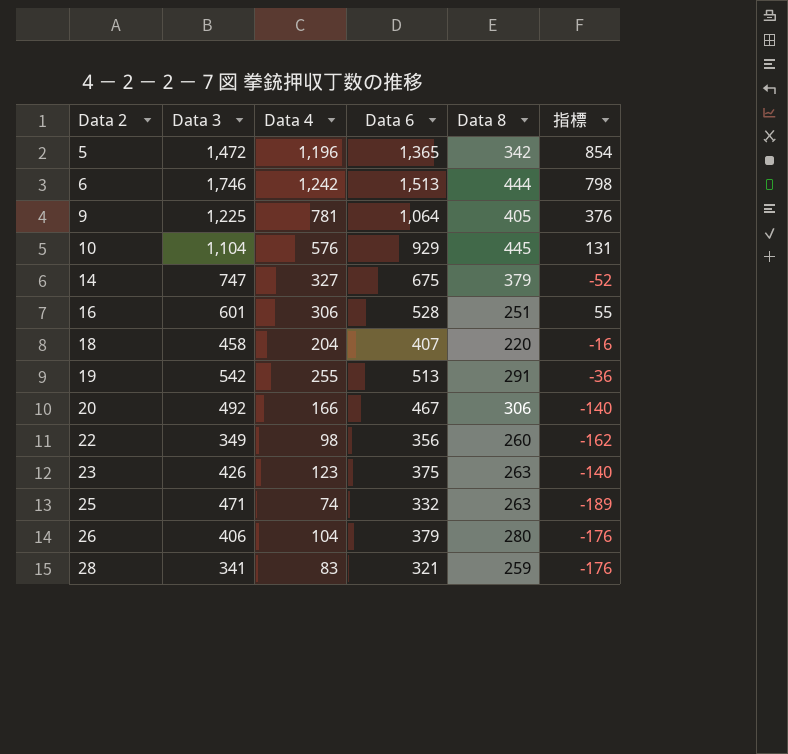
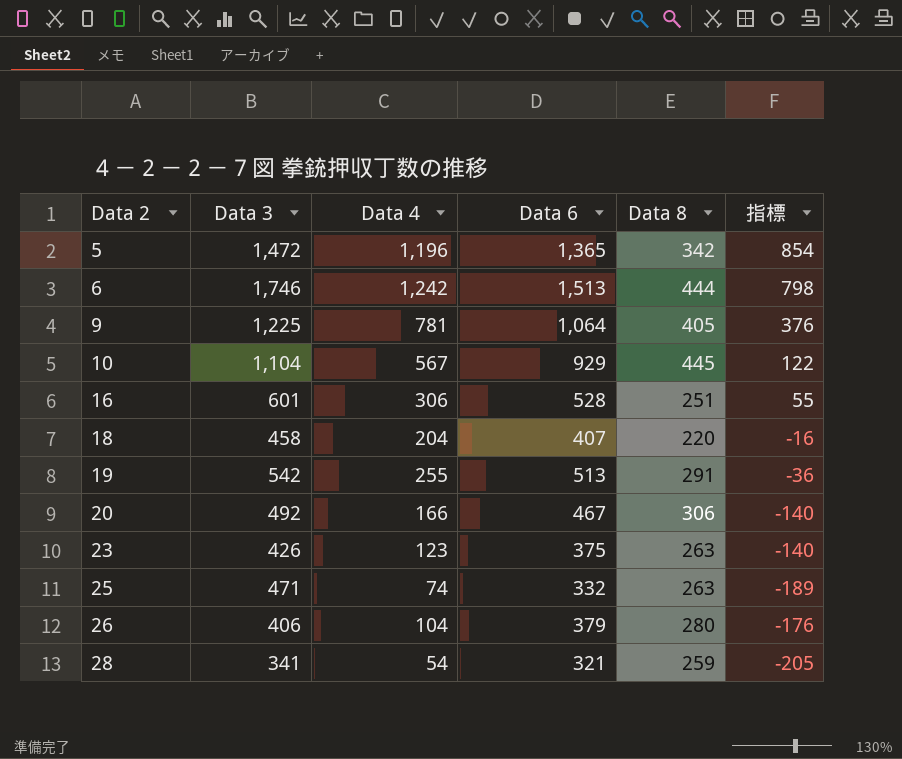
row 14: 747 | 327 | 675 | 379 | -52 -> none
row 22: 349 | 98 | 356 | 260 | -162 -> none
10 | Data 4: 576 -> 567
10 | 指標: 131 -> 122
28 | Data 4: 83 -> 54
28 | 指標: -176 -> -205

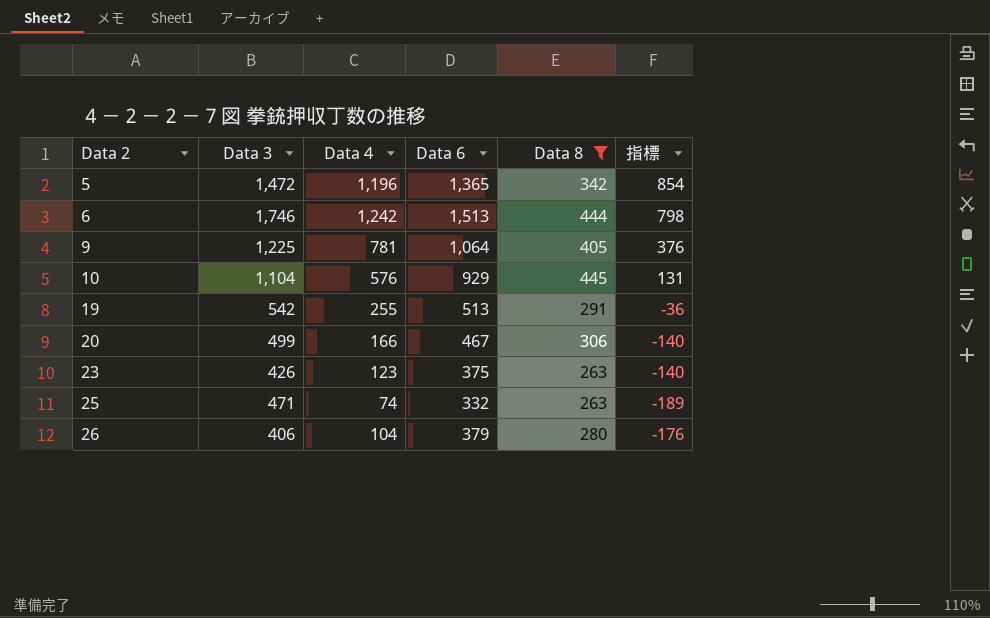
filter: none -> Data 8 >= 263
10 | Data 4: 567 -> 576
10 | 指標: 122 -> 131
20 | Data 3: 492 -> 499

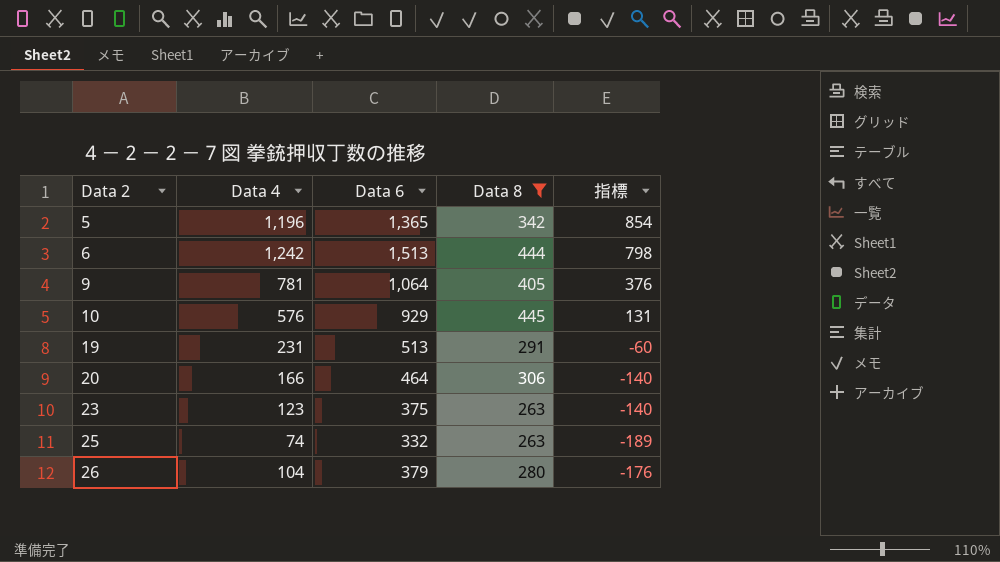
column Data 3 | position: 2 -> none
19 | Data 4: 255 -> 231
19 | 指標: -36 -> -60
20 | Data 6: 467 -> 464

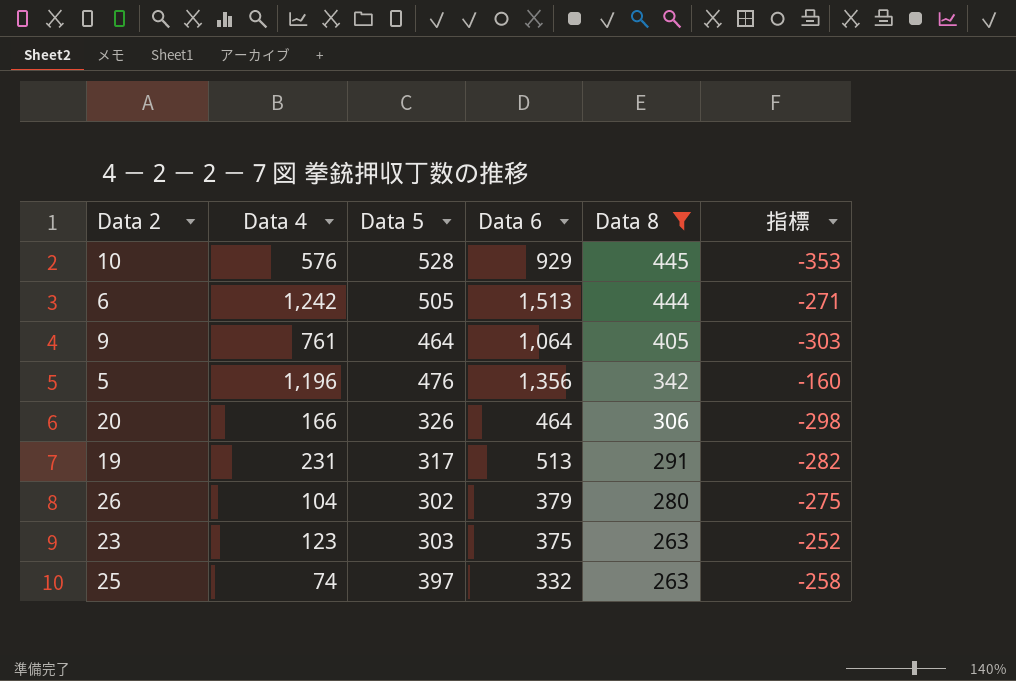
row order: Data 2 ascending -> Data 8 descending
column Data 5 | position: none -> 3
column 指標 | formula: [Data 4] - [Data 8] -> [Data 4] - [Data 6]
9 | Data 4: 781 -> 761
5 | Data 6: 1,365 -> 1,356

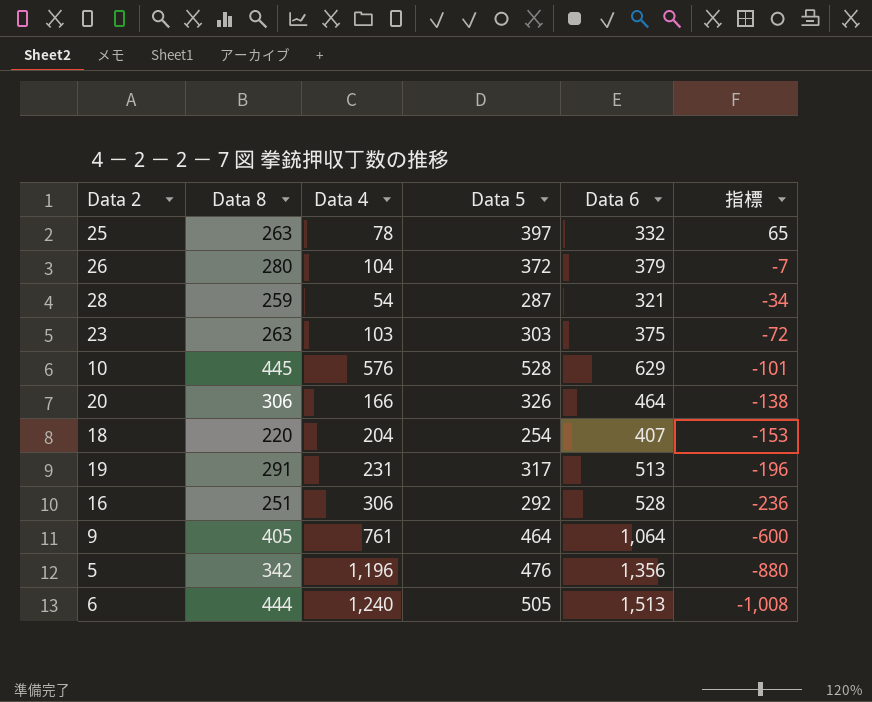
filter: Data 8 >= 263 -> none
row order: Data 8 descending -> 指標 descending
column Data 8 | position: 5 -> 2
column 指標 | formula: [Data 4] - [Data 6] -> [Data 5] - [Data 6]
25 | Data 4: 74 -> 78
26 | Data 5: 302 -> 372
23 | Data 4: 123 -> 103
10 | Data 6: 929 -> 629
6 | Data 4: 1,242 -> 1,240

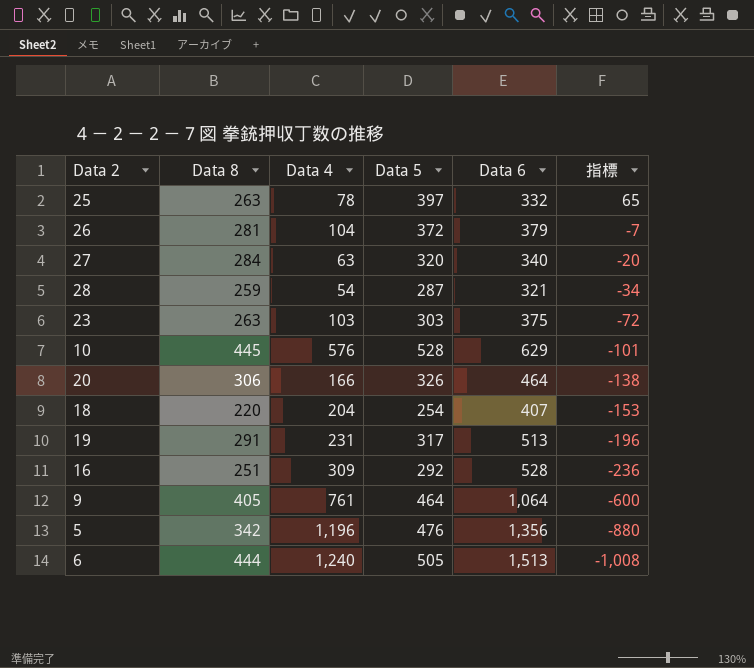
26 | Data 8: 280 -> 281
row 27: none -> 284 | 63 | 320 | 340 | -20
16 | Data 4: 306 -> 309

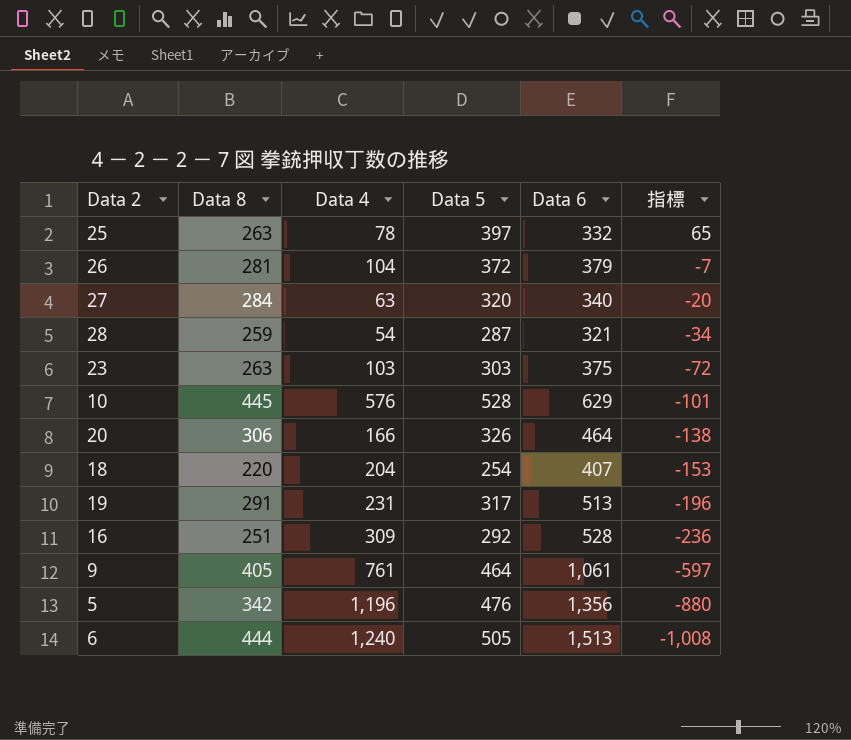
9 | Data 6: 1,064 -> 1,061
9 | 指標: -600 -> -597

